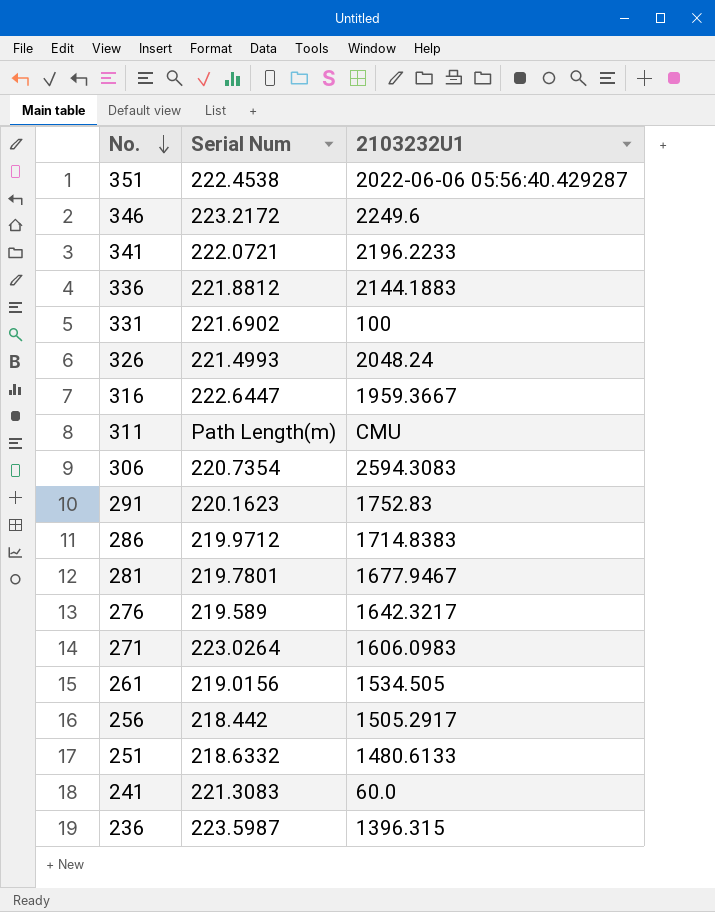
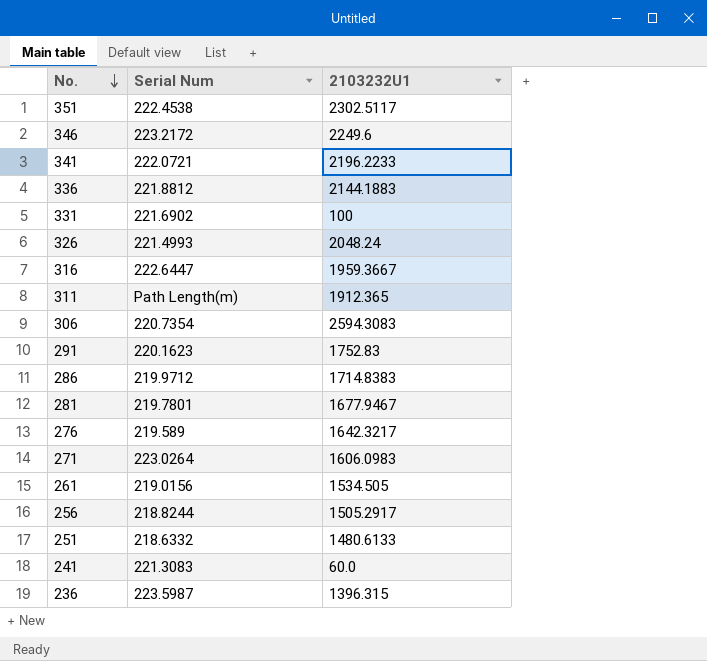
351 | 2103232U1: 2022-06-06 05:56:40.429287 -> 2302.5117
311 | 2103232U1: CMU -> 1912.365
256 | Serial Num: 218.442 -> 218.8244

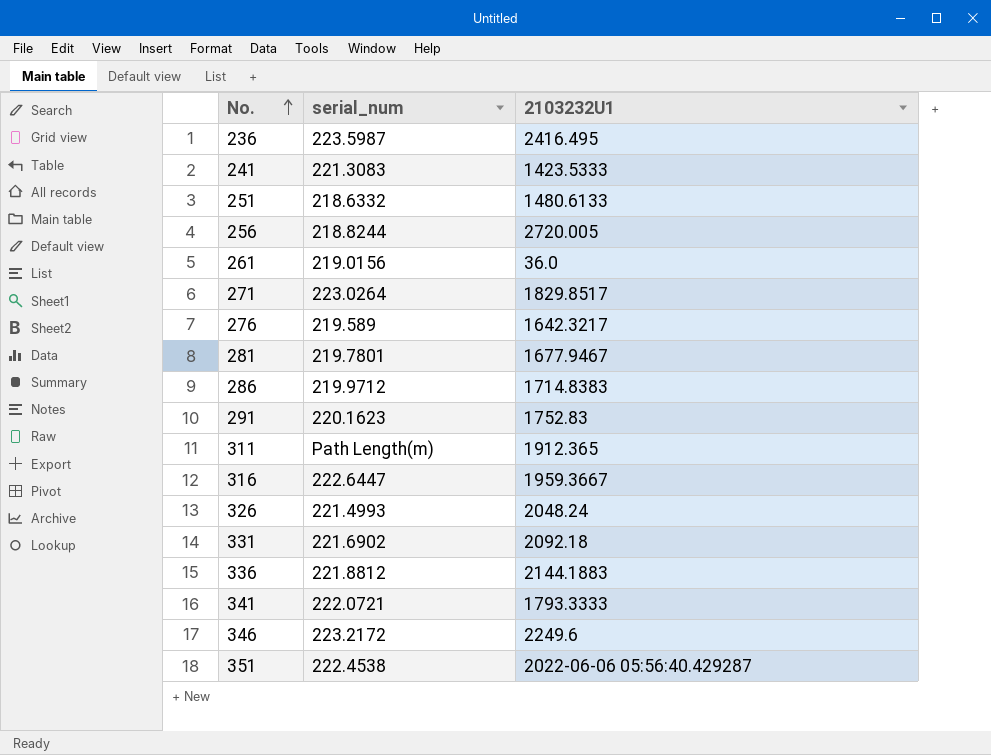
row order: No. descending -> No. ascending
column name: Serial Num -> serial_num
row 306: 220.7354 | 2594.3083 -> none
236 | 2103232U1: 1396.315 -> 2416.495
241 | 2103232U1: 60.0 -> 1423.5333
256 | 2103232U1: 1505.2917 -> 2720.005
261 | 2103232U1: 1534.505 -> 36.0
271 | 2103232U1: 1606.0983 -> 1829.8517
331 | 2103232U1: 100 -> 2092.18
341 | 2103232U1: 2196.2233 -> 1793.3333
351 | 2103232U1: 2302.5117 -> 2022-06-06 05:56:40.429287

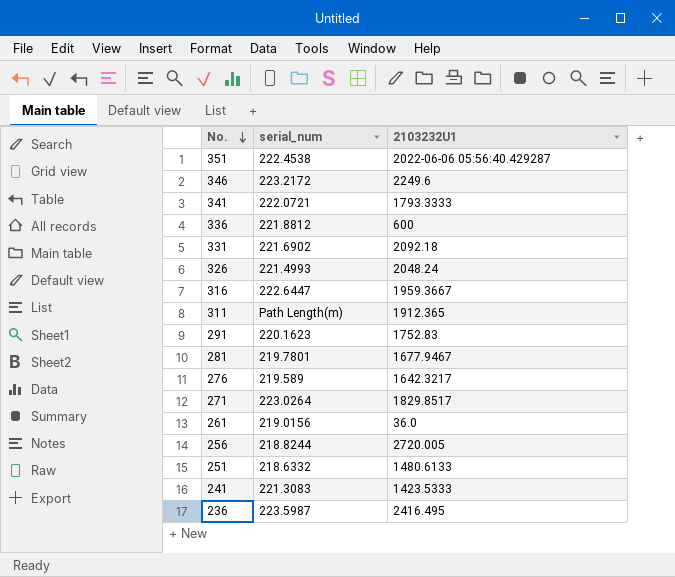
row order: No. ascending -> No. descending
row 286: 219.9712 | 1714.8383 -> none
336 | 2103232U1: 2144.1883 -> 600

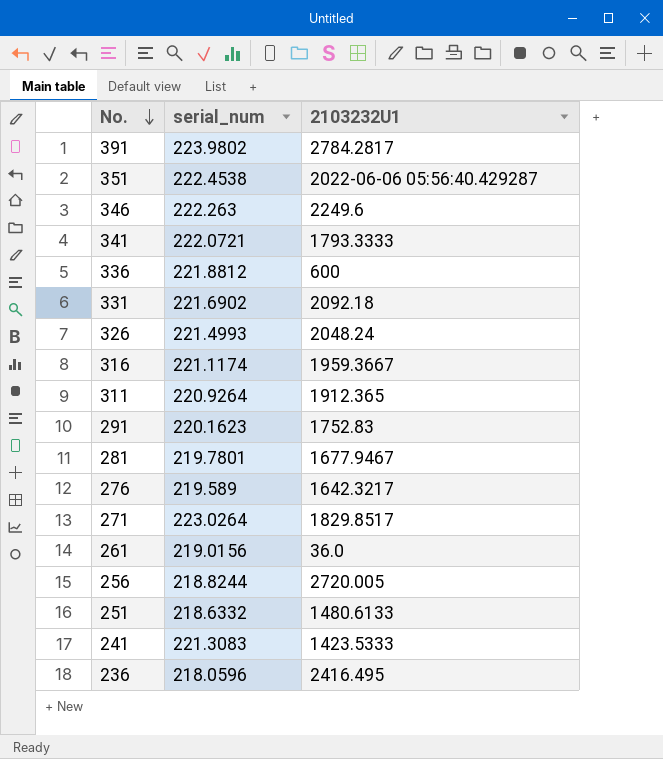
row 391: none -> 223.9802 | 2784.2817
346 | serial_num: 223.2172 -> 222.263
316 | serial_num: 222.6447 -> 221.1174
311 | serial_num: Path Length(m) -> 220.9264
236 | serial_num: 223.5987 -> 218.0596

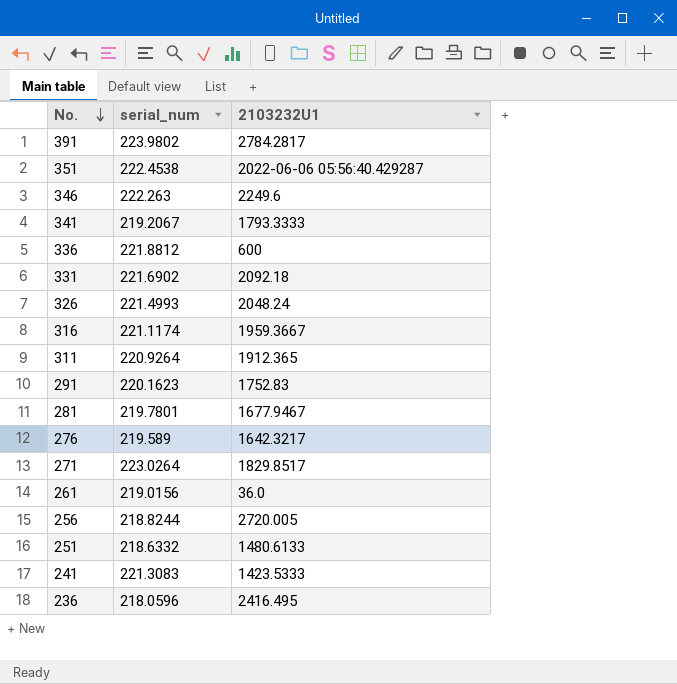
341 | serial_num: 222.0721 -> 219.2067

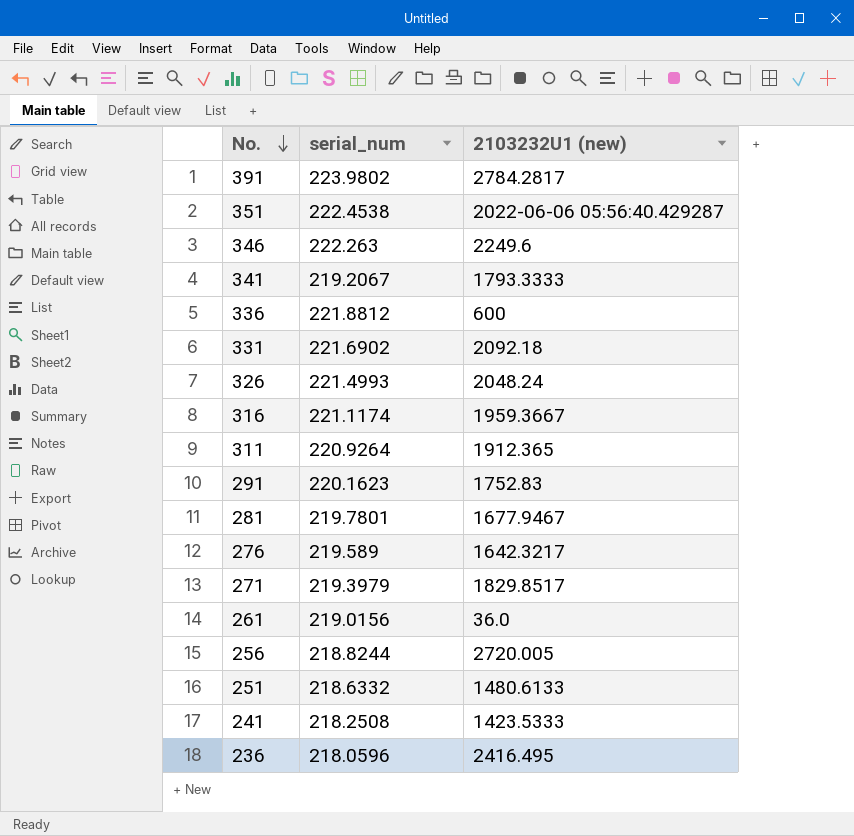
column name: 2103232U1 -> 2103232U1 (new)
271 | serial_num: 223.0264 -> 219.3979
241 | serial_num: 221.3083 -> 218.2508

